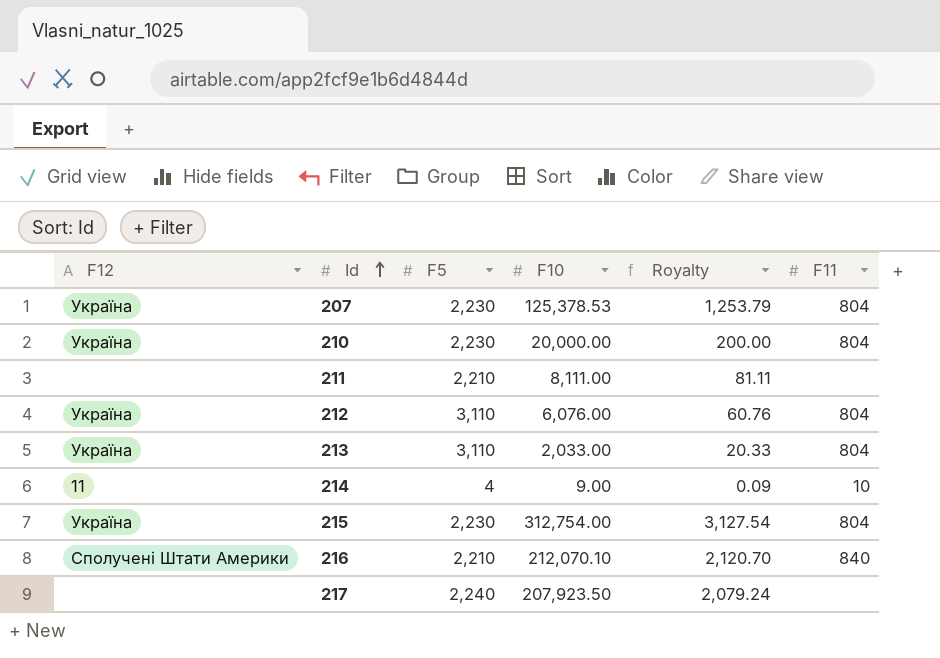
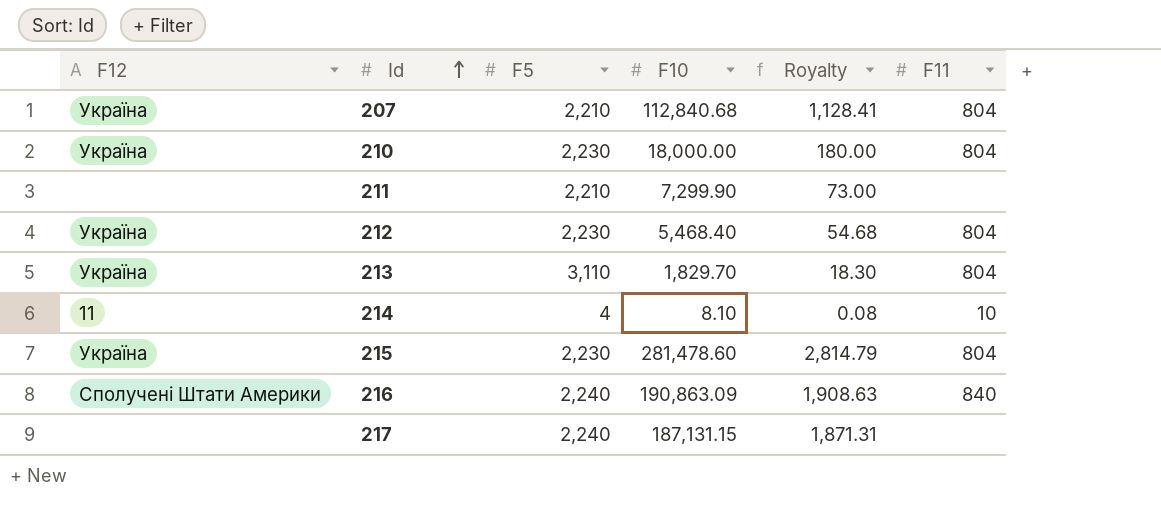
207 | F5: 2,230 -> 2,210
207 | F10: 125,378.53 -> 112,840.68
207 | Royalty: 1,253.79 -> 1,128.41
210 | F10: 20,000.00 -> 18,000.00
210 | Royalty: 200.00 -> 180.00
211 | F10: 8,111.00 -> 7,299.90
211 | Royalty: 81.11 -> 73.00
212 | F5: 3,110 -> 2,230
212 | F10: 6,076.00 -> 5,468.40
212 | Royalty: 60.76 -> 54.68
213 | F10: 2,033.00 -> 1,829.70
213 | Royalty: 20.33 -> 18.30
214 | F10: 9.00 -> 8.10
214 | Royalty: 0.09 -> 0.08
215 | F10: 312,754.00 -> 281,478.60
215 | Royalty: 3,127.54 -> 2,814.79
216 | F5: 2,210 -> 2,240
216 | F10: 212,070.10 -> 190,863.09
216 | Royalty: 2,120.70 -> 1,908.63
217 | F10: 207,923.50 -> 187,131.15
217 | Royalty: 2,079.24 -> 1,871.31

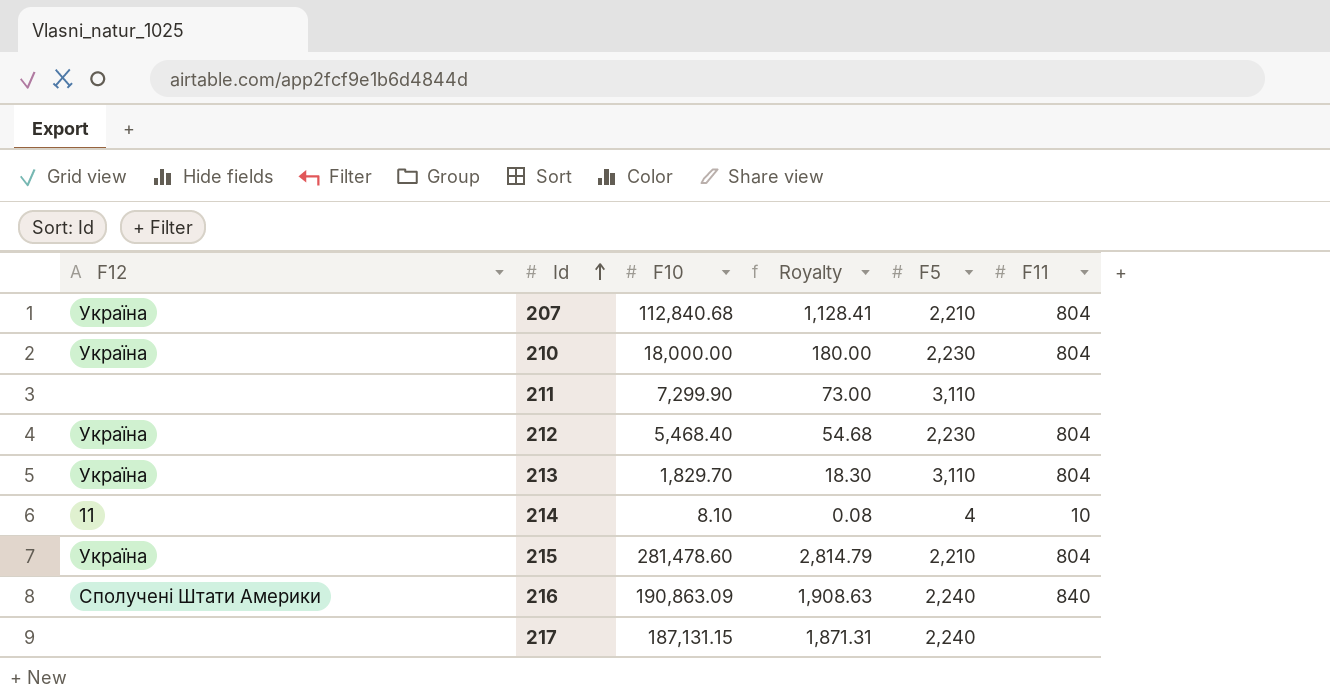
column F5 | position: 3 -> 5
211 | F5: 2,210 -> 3,110
215 | F5: 2,230 -> 2,210

